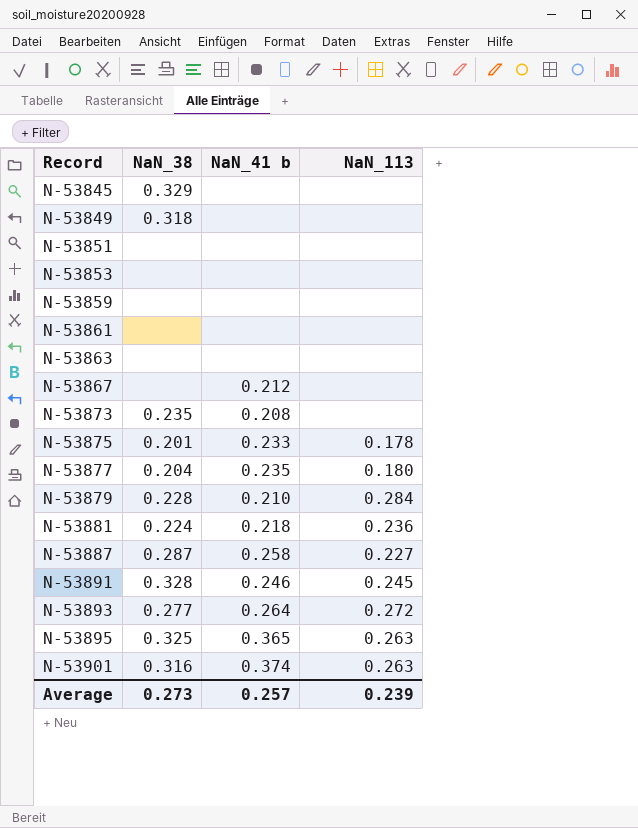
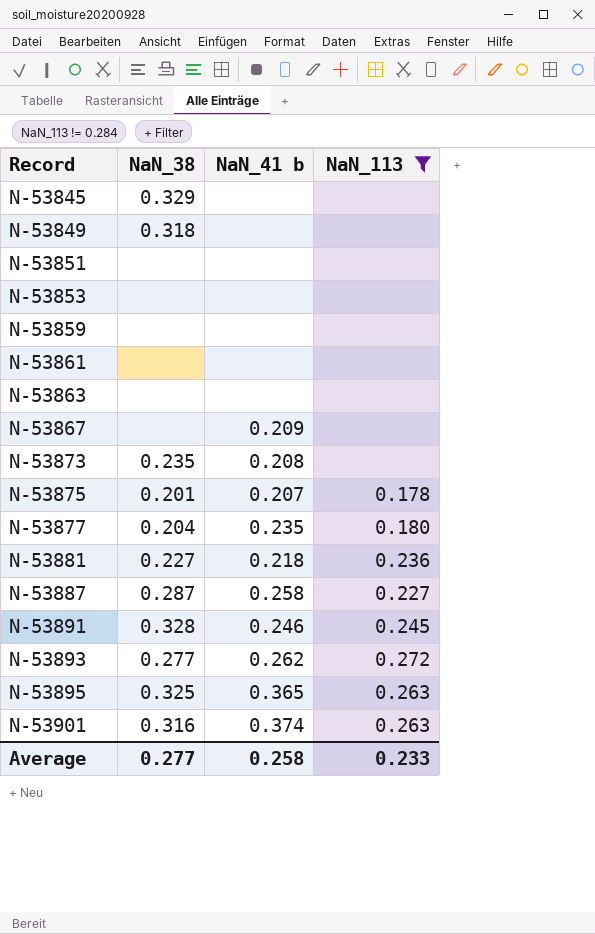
filter: none -> NaN_113 != 0.284
N-53867 | NaN_41 b: 0.212 -> 0.209
N-53875 | NaN_41 b: 0.233 -> 0.207
N-53881 | NaN_38: 0.224 -> 0.227
N-53893 | NaN_41 b: 0.264 -> 0.262
Average | NaN_38: 0.273 -> 0.277
Average | NaN_41 b: 0.257 -> 0.258
Average | NaN_113: 0.239 -> 0.233

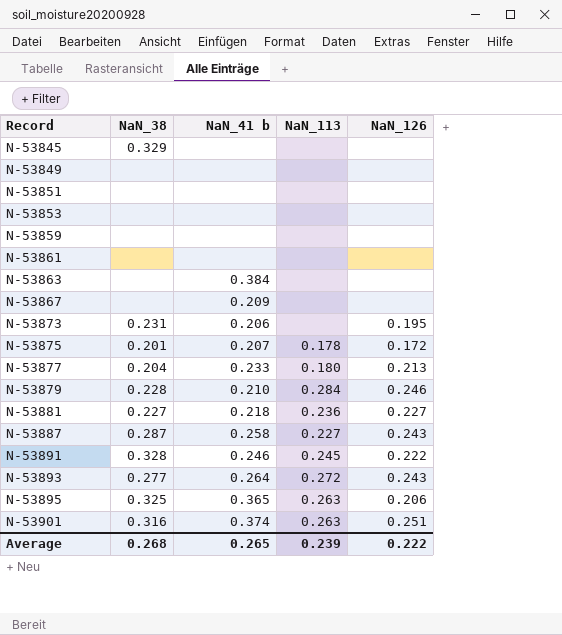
filter: NaN_113 != 0.284 -> none
column NaN_126 | position: none -> 5
N-53849 | NaN_38: 0.318 -> none
N-53863 | NaN_41 b: none -> 0.384
N-53873 | NaN_38: 0.235 -> 0.231
N-53873 | NaN_41 b: 0.208 -> 0.206
N-53877 | NaN_41 b: 0.235 -> 0.233
N-53893 | NaN_41 b: 0.262 -> 0.264
Average | NaN_38: 0.277 -> 0.268
Average | NaN_41 b: 0.258 -> 0.265
Average | NaN_113: 0.233 -> 0.239

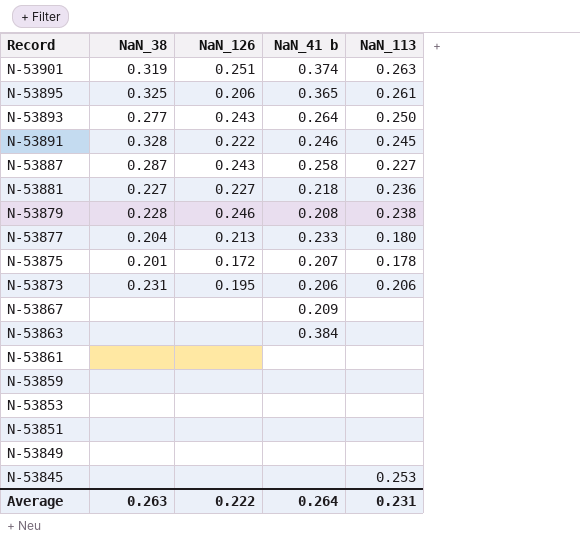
row order: Record ascending -> Record descending
column NaN_126 | position: 5 -> 3
N-53901 | NaN_38: 0.316 -> 0.319
N-53895 | NaN_113: 0.263 -> 0.261
N-53893 | NaN_113: 0.272 -> 0.250
N-53879 | NaN_41 b: 0.210 -> 0.208
N-53879 | NaN_113: 0.284 -> 0.238
N-53873 | NaN_113: none -> 0.206
N-53845 | NaN_38: 0.329 -> none
N-53845 | NaN_113: none -> 0.253
Average | NaN_38: 0.268 -> 0.263
Average | NaN_41 b: 0.265 -> 0.264
Average | NaN_113: 0.239 -> 0.231

